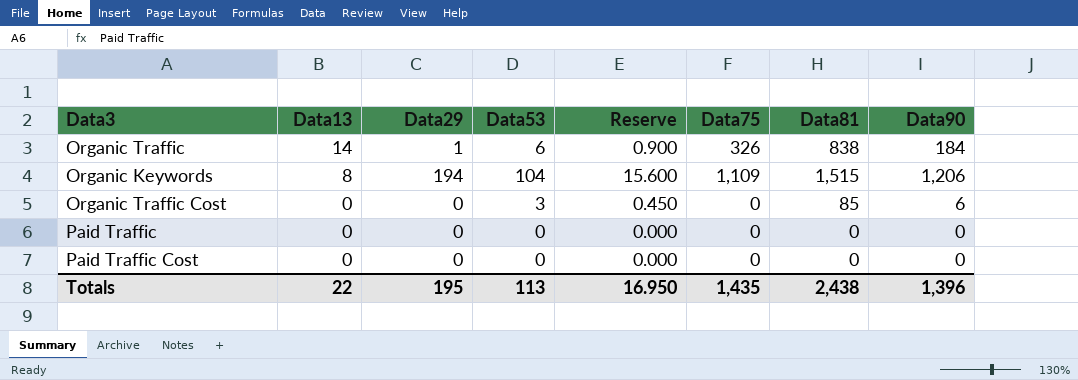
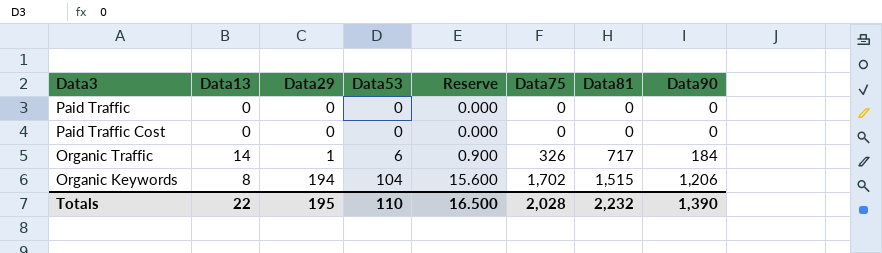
row order: Data13 descending -> Data29 ascending
row Organic Traffic Cost: 0 | 0 | 3 | 0.450 | 0 | 85 | 6 -> none
Organic Traffic | Data81: 838 -> 717
Organic Keywords | Data75: 1,109 -> 1,702
Totals | Data53: 113 -> 110
Totals | Reserve: 16.950 -> 16.500
Totals | Data75: 1,435 -> 2,028
Totals | Data81: 2,438 -> 2,232
Totals | Data90: 1,396 -> 1,390

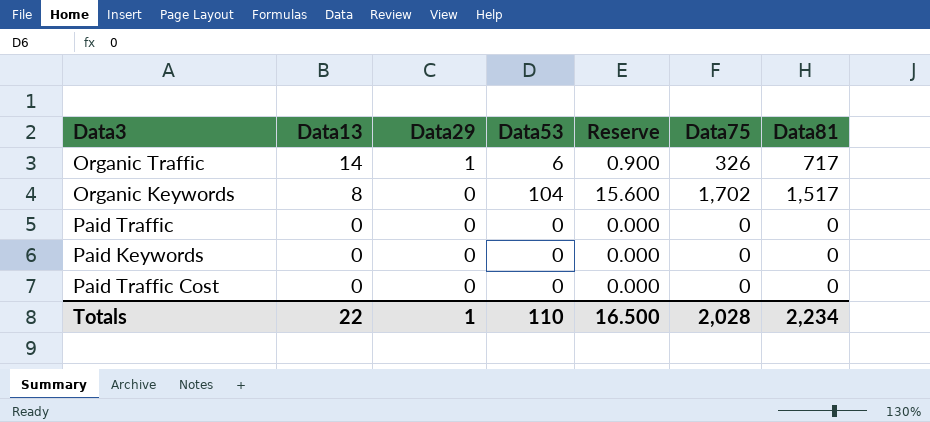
row order: Data29 ascending -> Data13 descending
column Data90 | position: 8 -> none
Organic Keywords | Data29: 194 -> 0
Organic Keywords | Data81: 1,515 -> 1,517
row Paid Keywords: none -> 0 | 0 | 0 | 0.000 | 0 | 0
Totals | Data29: 195 -> 1
Totals | Data81: 2,232 -> 2,234

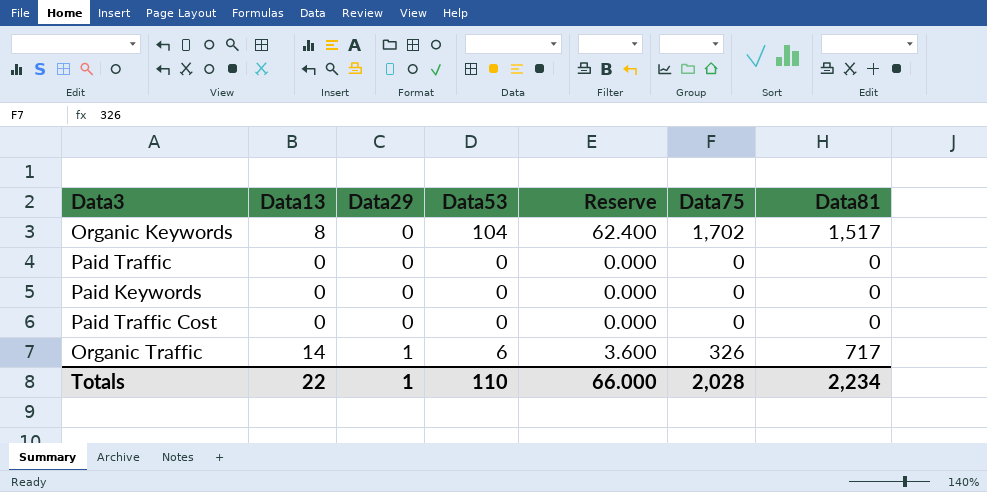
row order: Data13 descending -> Data29 ascending
column Reserve | formula: [Data53] * 0.15 -> [Data53] * 0.6
Totals | Reserve: 16.500 -> 66.000

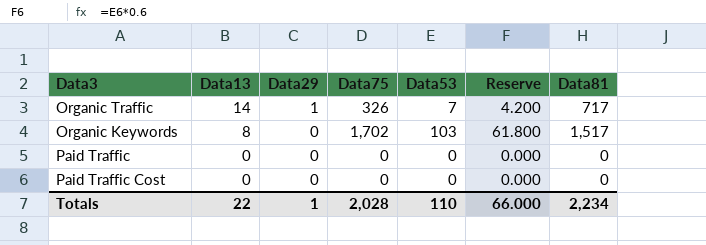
row order: Data29 ascending -> Data13 descending
column Data75 | position: 6 -> 4
row Paid Keywords: 0 | 0 | 0 | 0.000 | 0 | 0 -> none
Organic Traffic | Data53: 6 -> 7
Organic Traffic | Reserve: 3.600 -> 4.200
Organic Keywords | Data53: 104 -> 103
Organic Keywords | Reserve: 62.400 -> 61.800

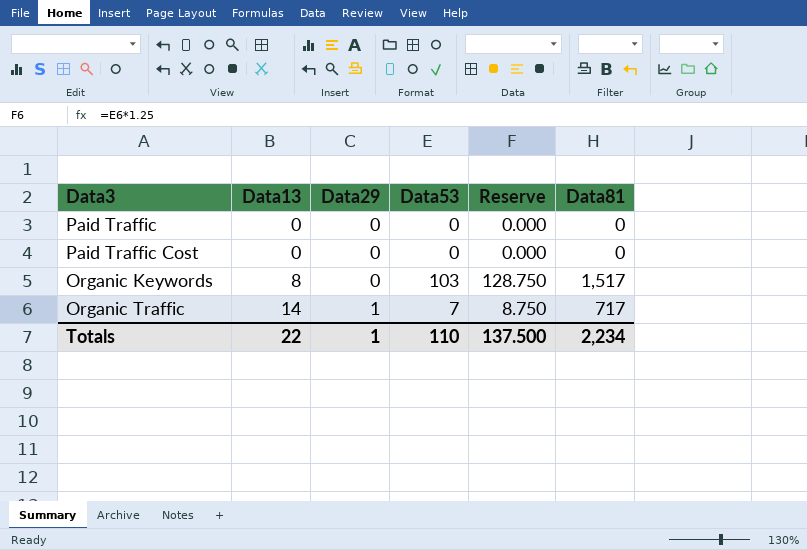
row order: Data13 descending -> Data13 ascending
column Data75 | position: 4 -> none
column Reserve | formula: [Data53] * 0.6 -> [Data53] * 1.25
Totals | Reserve: 66.000 -> 137.500

